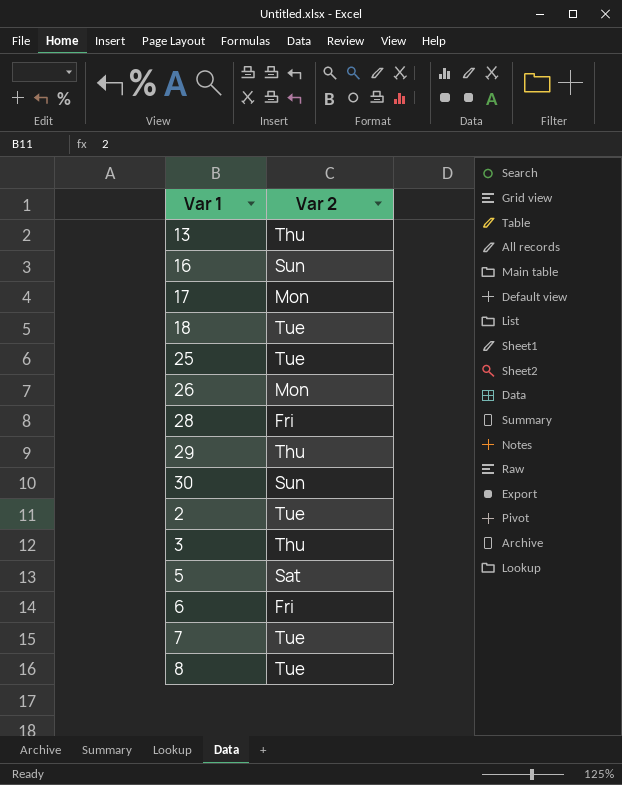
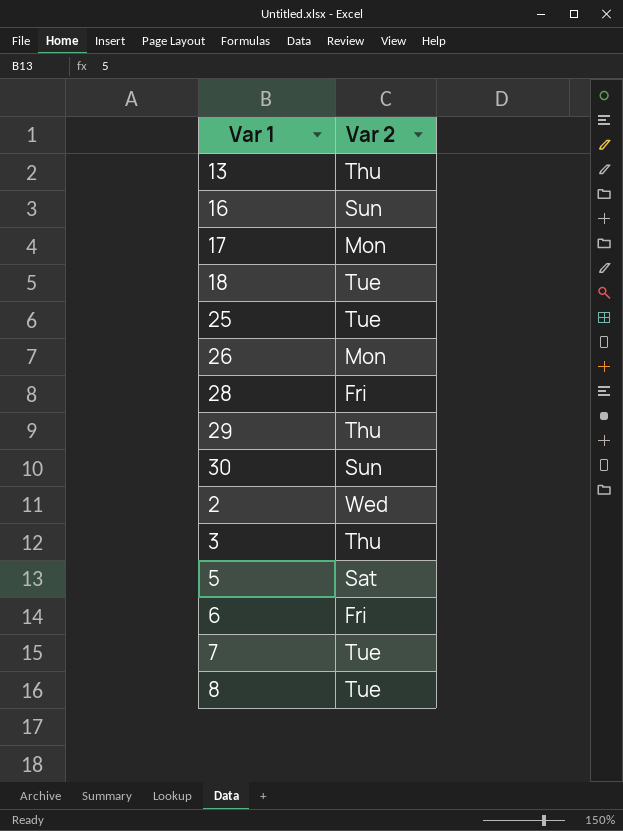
2 | Var 2: Tue -> Wed

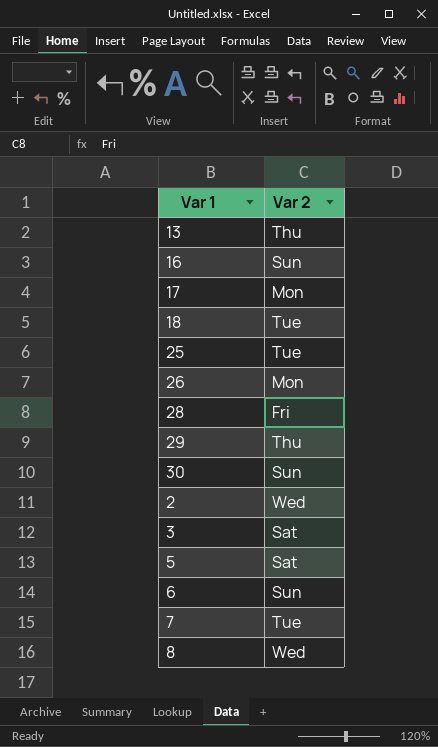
3 | Var 2: Thu -> Sat
6 | Var 2: Fri -> Sun
8 | Var 2: Tue -> Wed

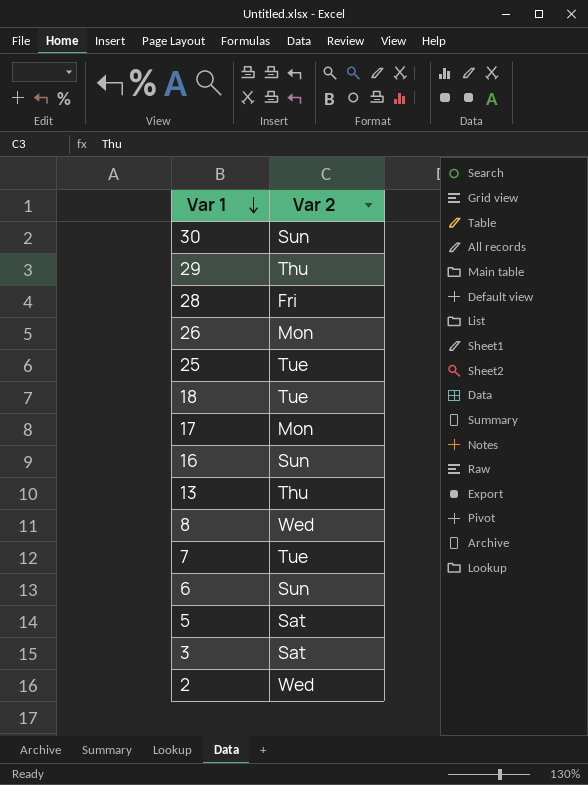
row order: none -> Var 1 descending

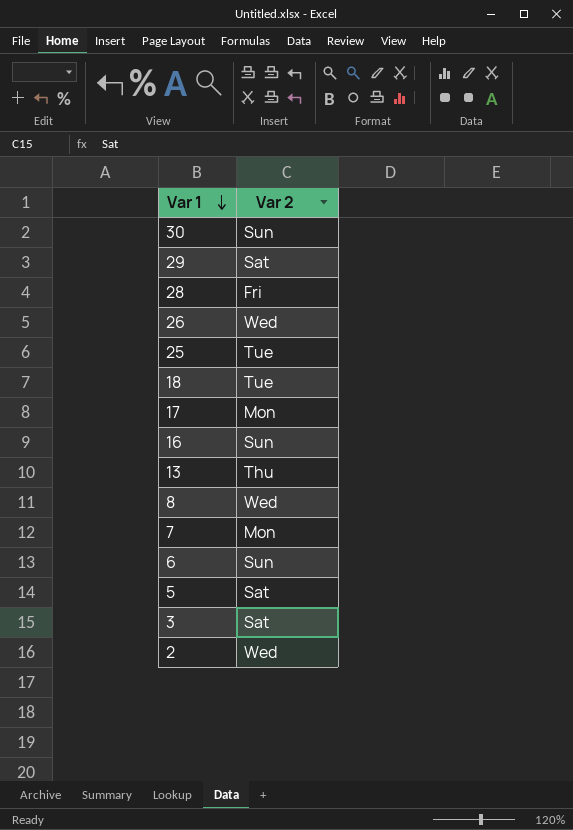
29 | Var 2: Thu -> Sat
26 | Var 2: Mon -> Wed
7 | Var 2: Tue -> Mon

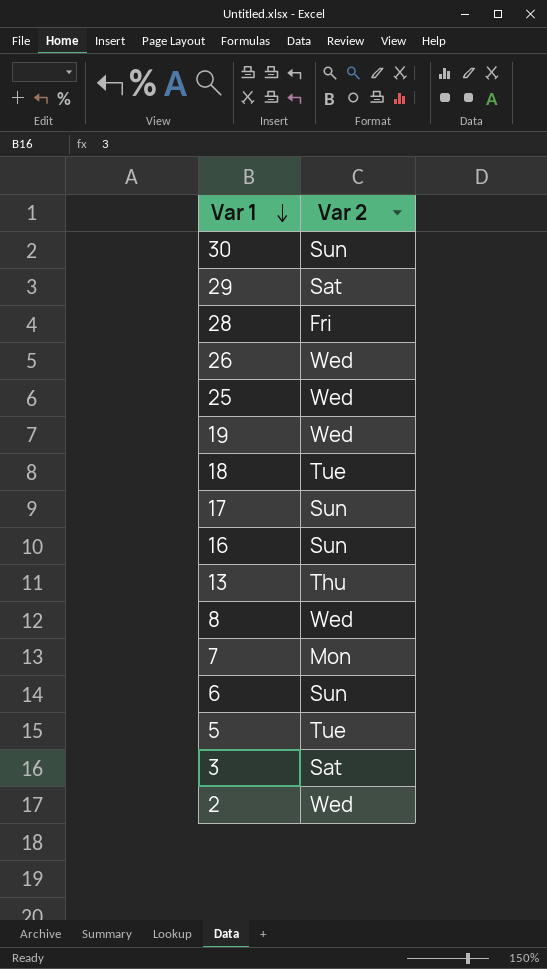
25 | Var 2: Tue -> Wed
row 19: none -> Wed
17 | Var 2: Mon -> Sun
5 | Var 2: Sat -> Tue

